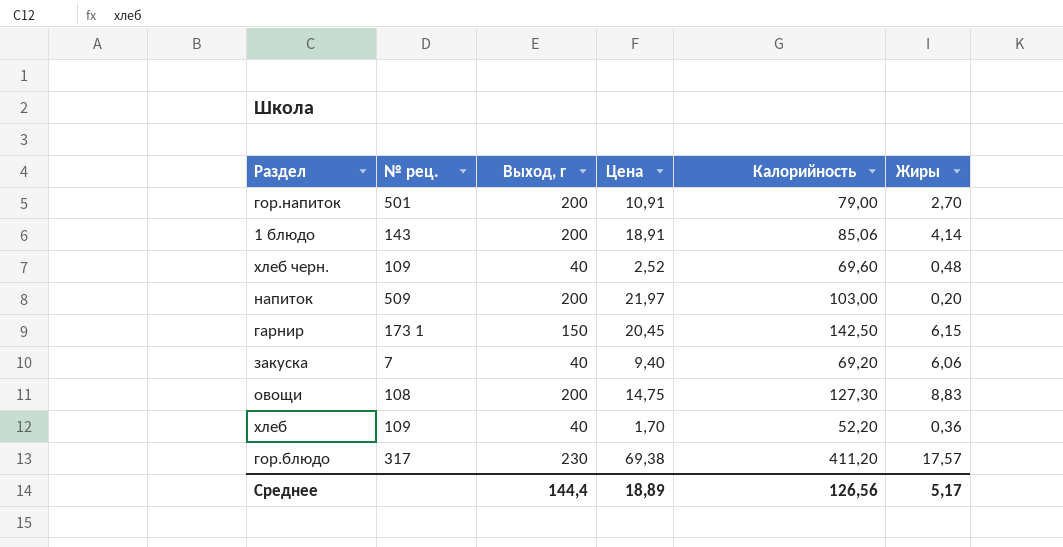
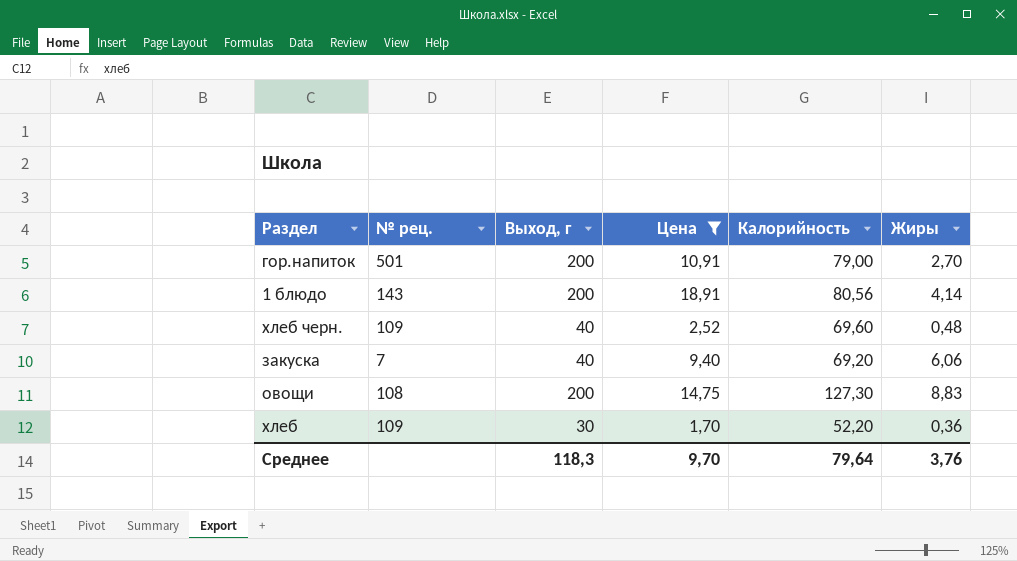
filter: none -> Цена <= 18,91
1 блюдо | Калорийность: 85,06 -> 80,56
хлеб | Выход, г: 40 -> 30
Среднее | Выход, г: 144,4 -> 118,3
Среднее | Цена: 18,89 -> 9,70
Среднее | Калорийность: 126,56 -> 79,64
Среднее | Жиры: 5,17 -> 3,76

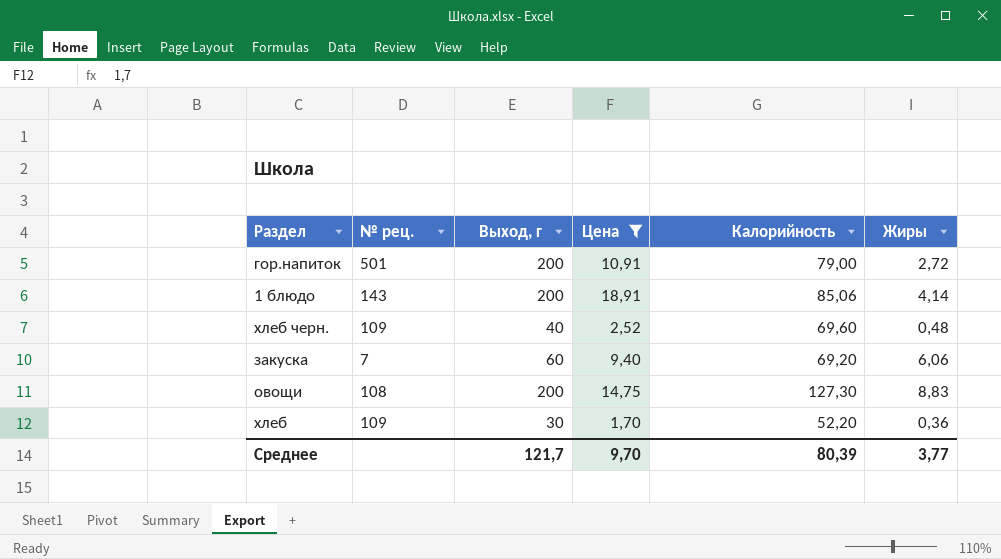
гор.напиток | Жиры: 2,70 -> 2,72
1 блюдо | Калорийность: 80,56 -> 85,06
закуска | Выход, г: 40 -> 60
Среднее | Выход, г: 118,3 -> 121,7
Среднее | Калорийность: 79,64 -> 80,39
Среднее | Жиры: 3,76 -> 3,77

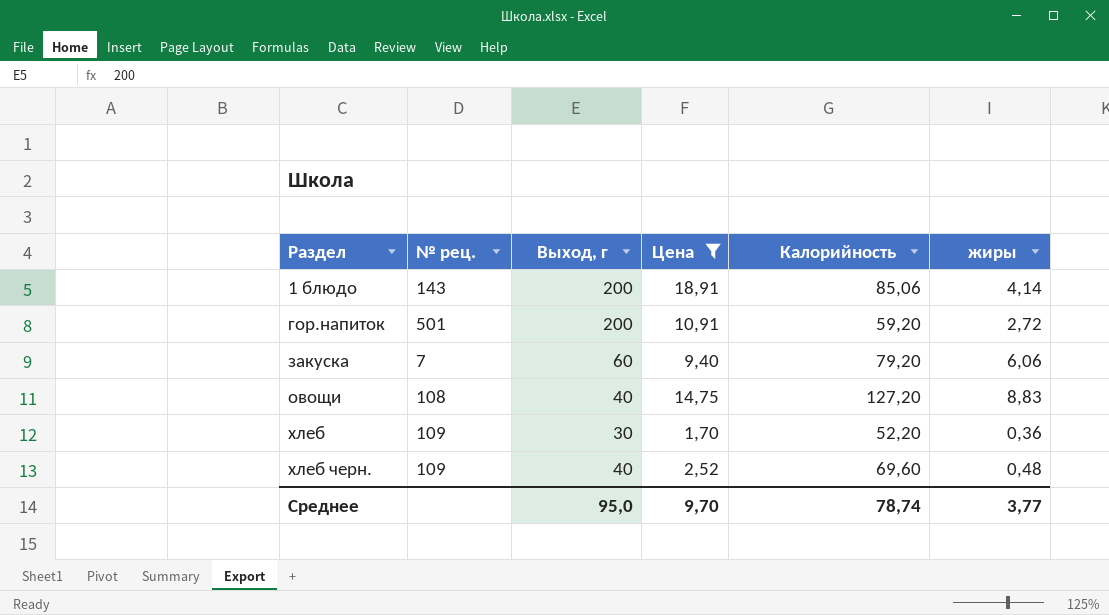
row order: none -> Раздел ascending
column name: Жиры -> жиры
гор.напиток | Калорийность: 79,00 -> 59,20
закуска | Калорийность: 69,20 -> 79,20
овощи | Выход, г: 200 -> 40
овощи | Калорийность: 127,30 -> 127,20
Среднее | Выход, г: 121,7 -> 95,0
Среднее | Калорийность: 80,39 -> 78,74

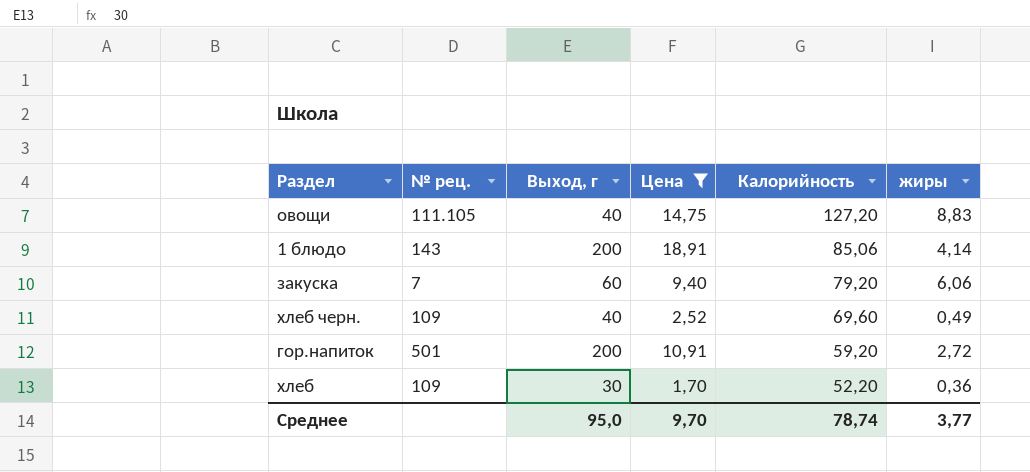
row order: Раздел ascending -> Калорийность descending
овощи | № рец.: 108 -> 111.105
хлеб черн. | жиры: 0,48 -> 0,49

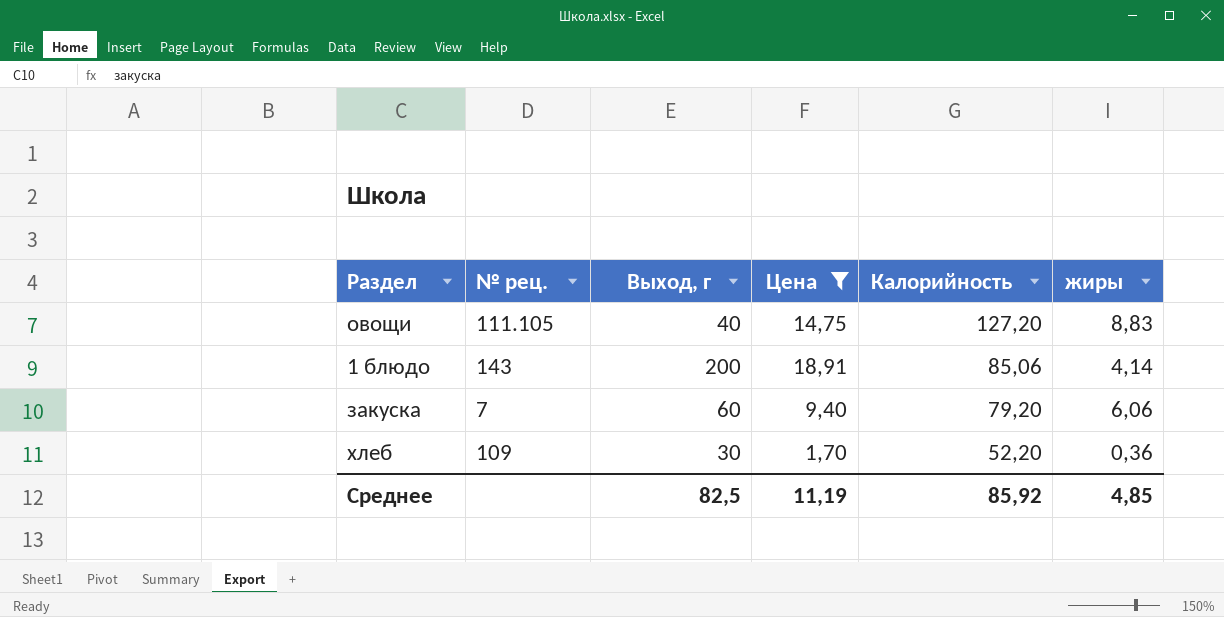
row хлеб черн.: 109 | 40 | 2,52 | 69,60 | 0,49 -> none
row гор.напиток: 501 | 200 | 10,91 | 59,20 | 2,72 -> none
Среднее | Выход, г: 95,0 -> 82,5
Среднее | Цена: 9,70 -> 11,19
Среднее | Калорийность: 78,74 -> 85,92
Среднее | жиры: 3,77 -> 4,85

